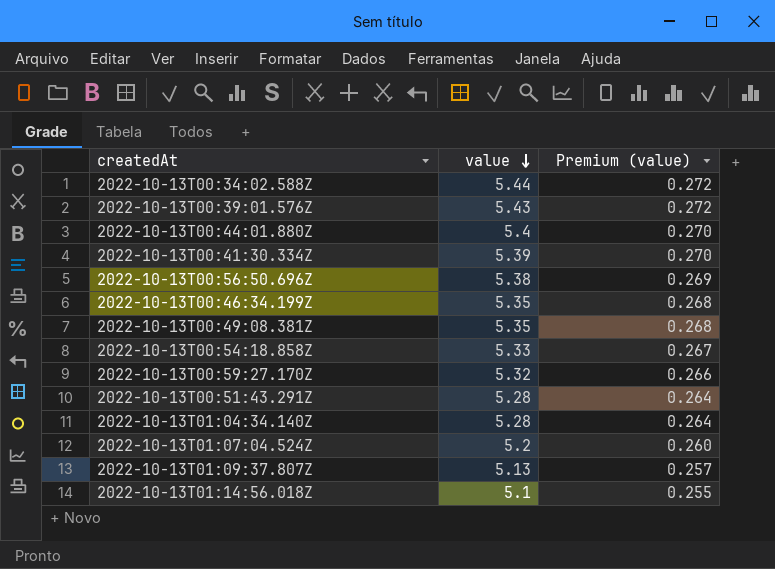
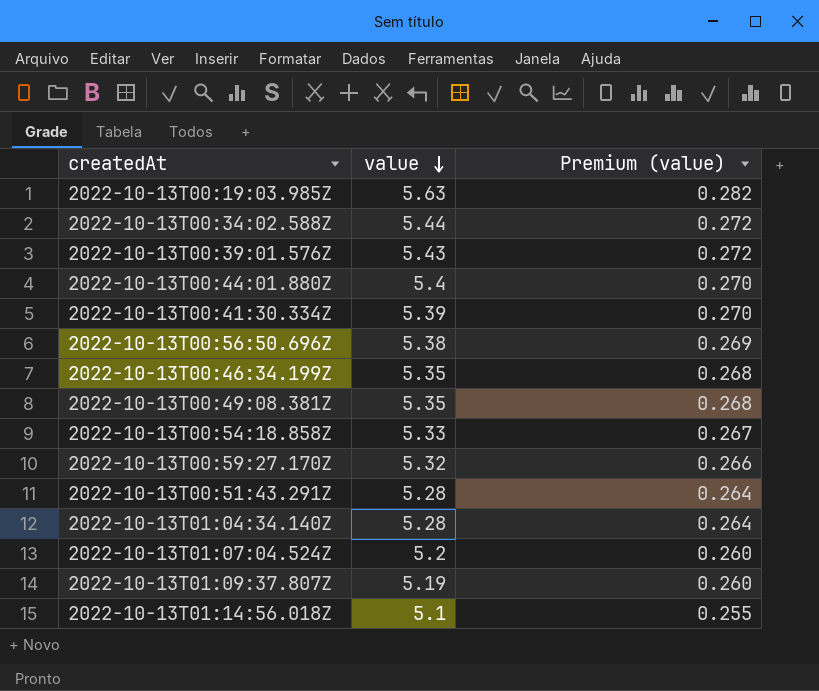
row 2022-10-13T00:19:03.985Z: none -> 5.63 | 0.282
2022-10-13T01:09:37.807Z | value: 5.13 -> 5.19
2022-10-13T01:09:37.807Z | Premium (value): 0.257 -> 0.260

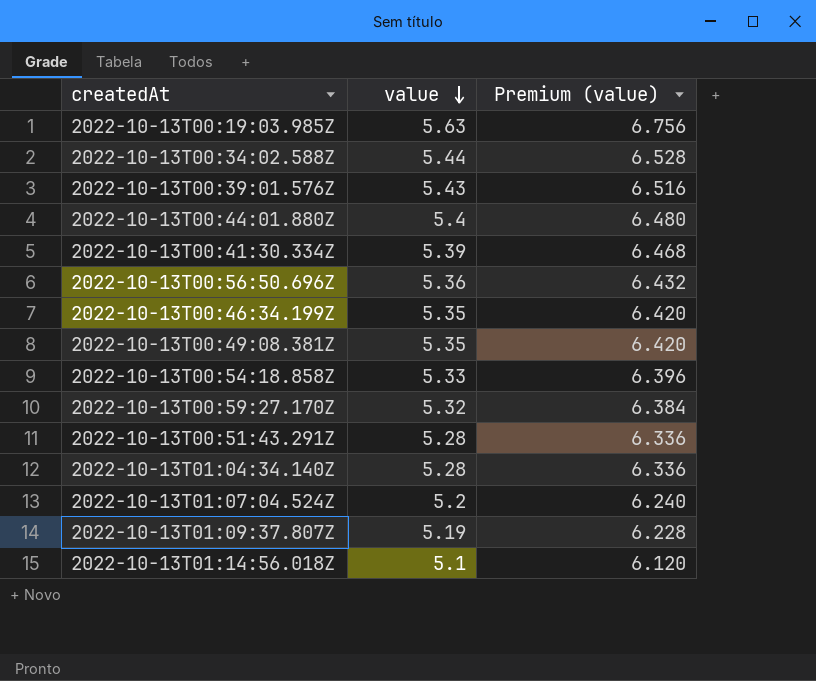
column Premium (value) | formula: [value] * 0.05 -> [value] * 1.2
2022-10-13T00:56:50.696Z | value: 5.38 -> 5.36

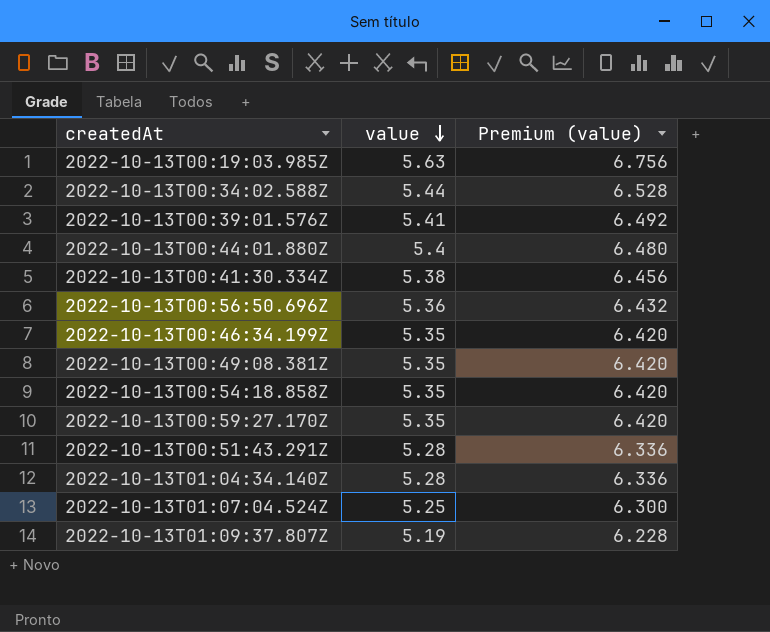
row 2022-10-13T01:14:56.018Z: 5.1 | 6.120 -> none
2022-10-13T00:39:01.576Z | value: 5.43 -> 5.41
2022-10-13T00:39:01.576Z | Premium (value): 6.516 -> 6.492
2022-10-13T00:41:30.334Z | value: 5.39 -> 5.38
2022-10-13T00:41:30.334Z | Premium (value): 6.468 -> 6.456
2022-10-13T00:54:18.858Z | value: 5.33 -> 5.35
2022-10-13T00:54:18.858Z | Premium (value): 6.396 -> 6.420
2022-10-13T00:59:27.170Z | value: 5.32 -> 5.35
2022-10-13T00:59:27.170Z | Premium (value): 6.384 -> 6.420
2022-10-13T01:07:04.524Z | value: 5.2 -> 5.25
2022-10-13T01:07:04.524Z | Premium (value): 6.240 -> 6.300

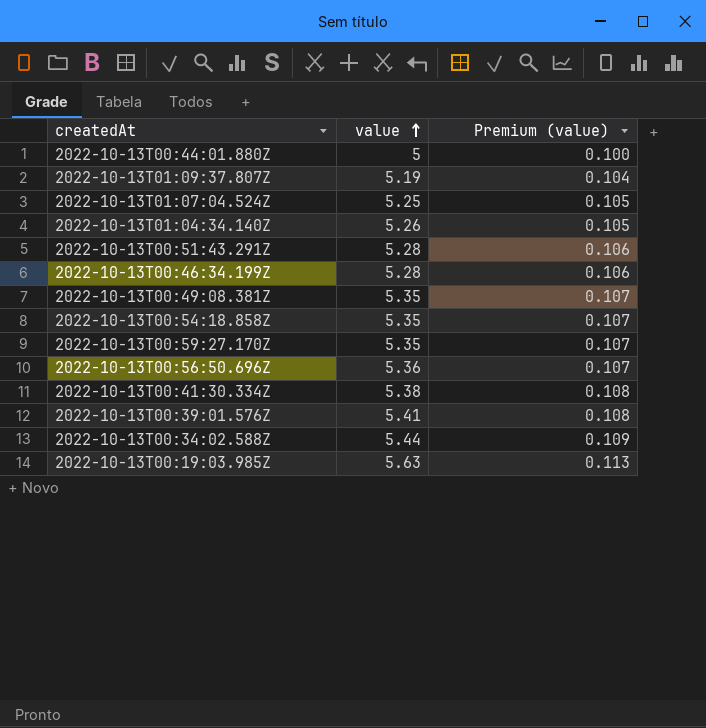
row order: value descending -> value ascending
column Premium (value) | formula: [value] * 1.2 -> [value] * 0.02
2022-10-13T00:44:01.880Z | value: 5.4 -> 5
2022-10-13T01:04:34.140Z | value: 5.28 -> 5.26
2022-10-13T00:46:34.199Z | value: 5.35 -> 5.28

